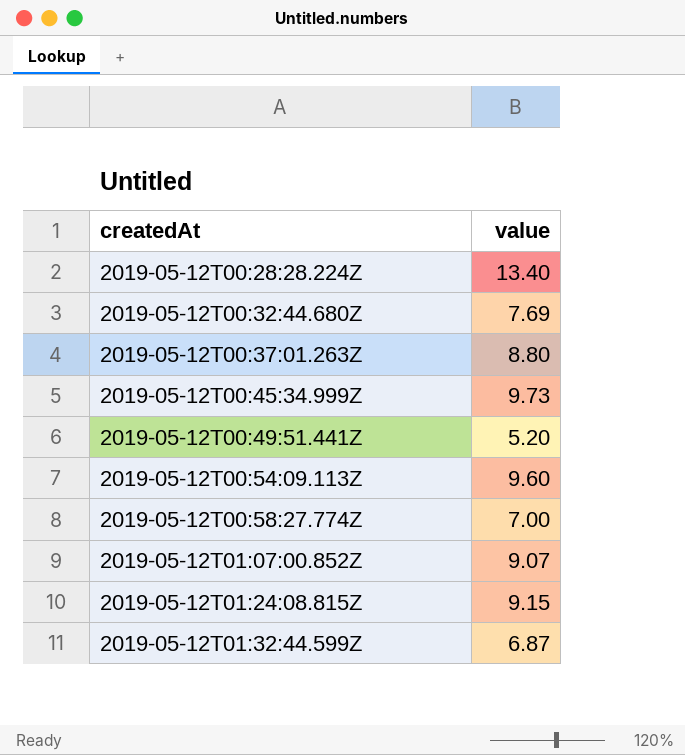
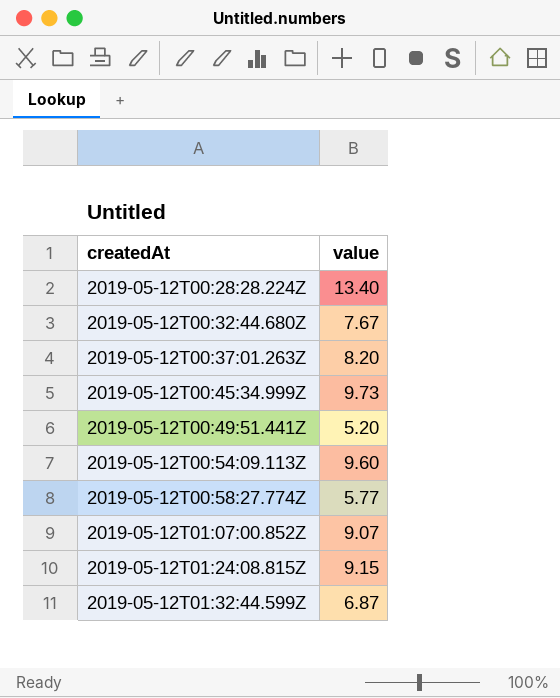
2019-05-12T00:32:44.680Z | value: 7.69 -> 7.67
2019-05-12T00:37:01.263Z | value: 8.80 -> 8.20
2019-05-12T00:58:27.774Z | value: 7.00 -> 5.77

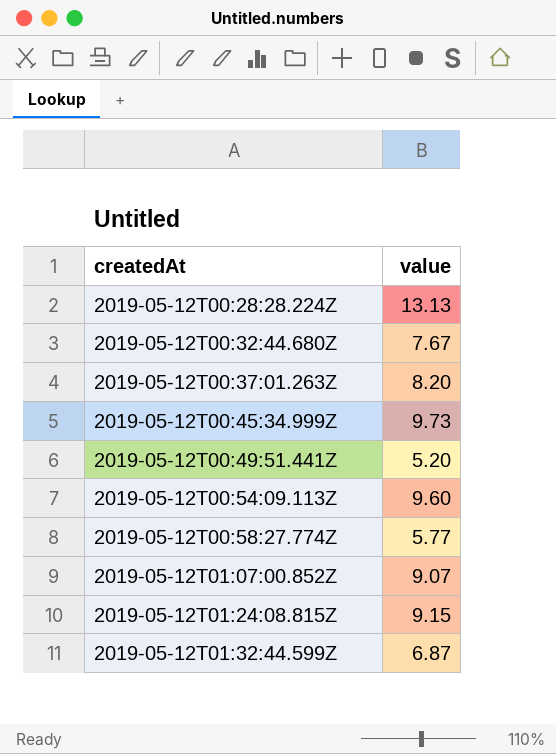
2019-05-12T00:28:28.224Z | value: 13.40 -> 13.13

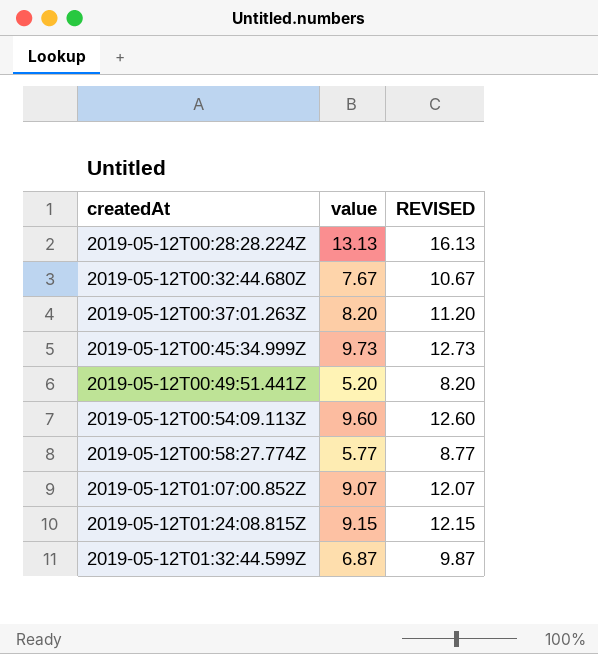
column REVISED | formula: none -> [value] + 3

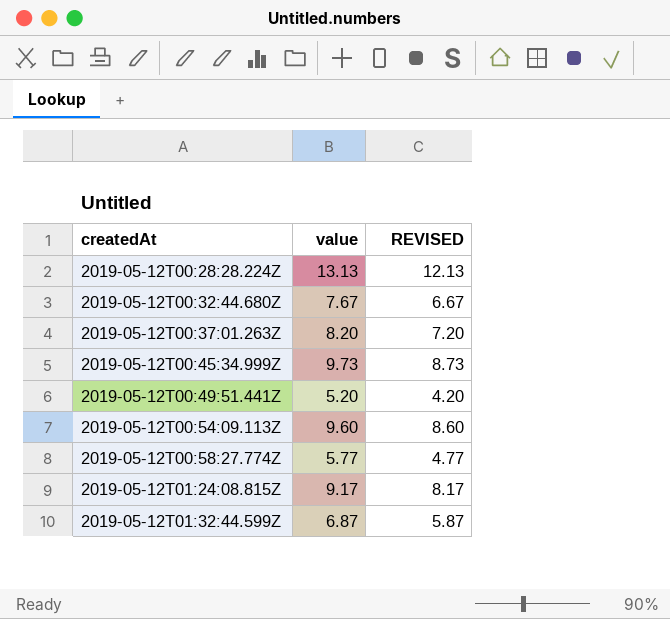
column REVISED | formula: [value] + 3 -> [value] - 1
row 2019-05-12T01:07:00.852Z: 9.07 | 12.07 -> none
2019-05-12T01:24:08.815Z | value: 9.15 -> 9.17

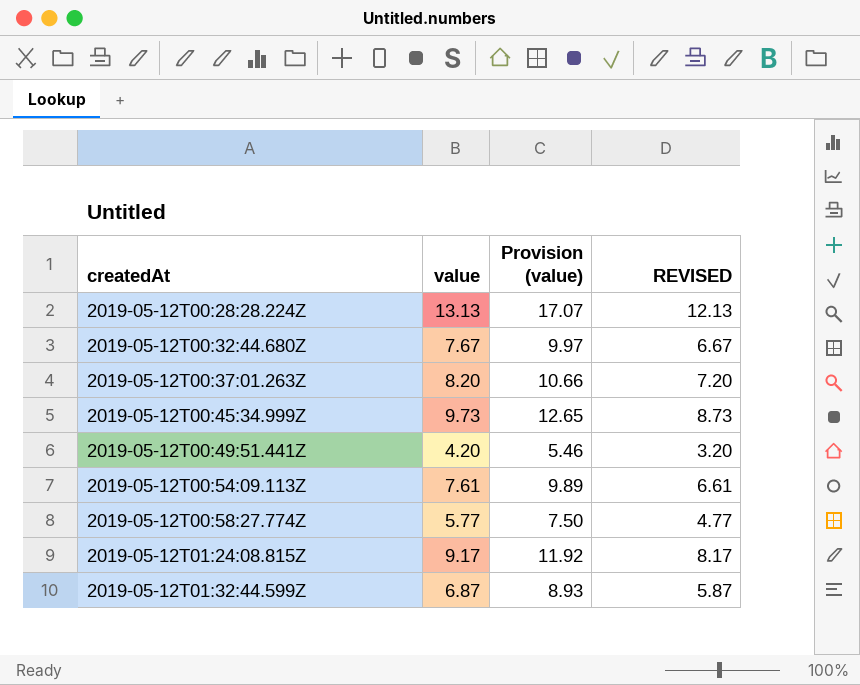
column Provision (value) | formula: none -> [value] * 1.3
2019-05-12T00:49:51.441Z | value: 5.20 -> 4.20
2019-05-12T00:49:51.441Z | REVISED: 4.20 -> 3.20
2019-05-12T00:54:09.113Z | value: 9.60 -> 7.61
2019-05-12T00:54:09.113Z | REVISED: 8.60 -> 6.61

